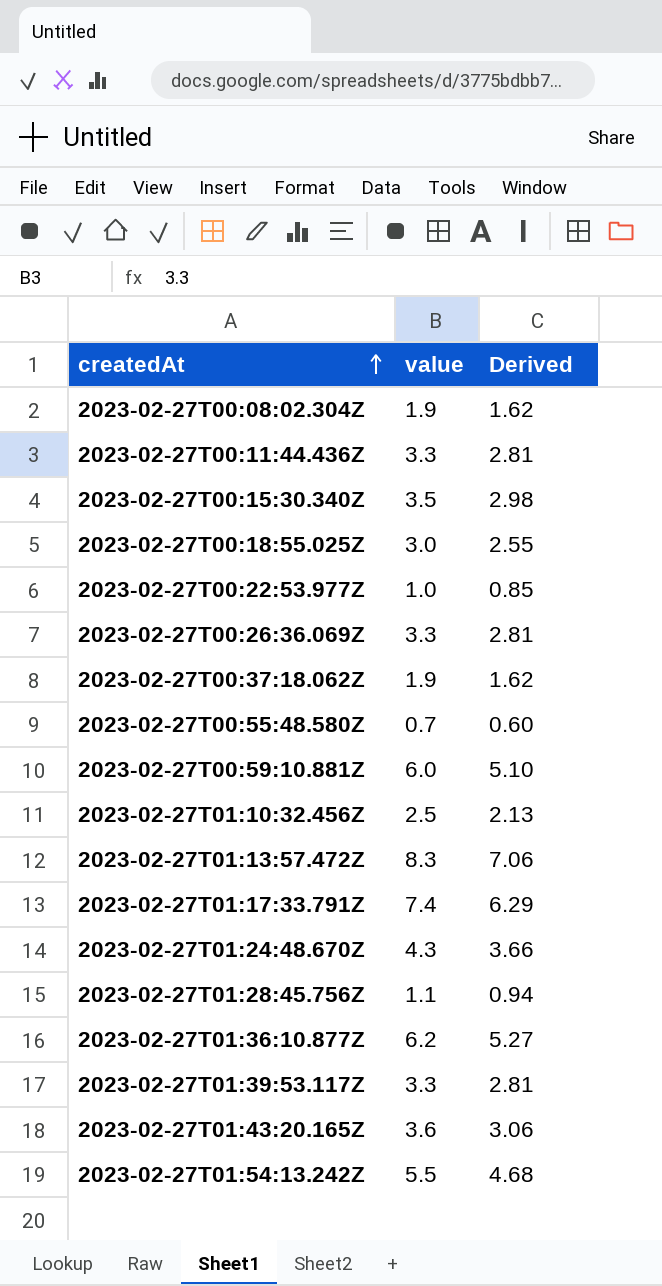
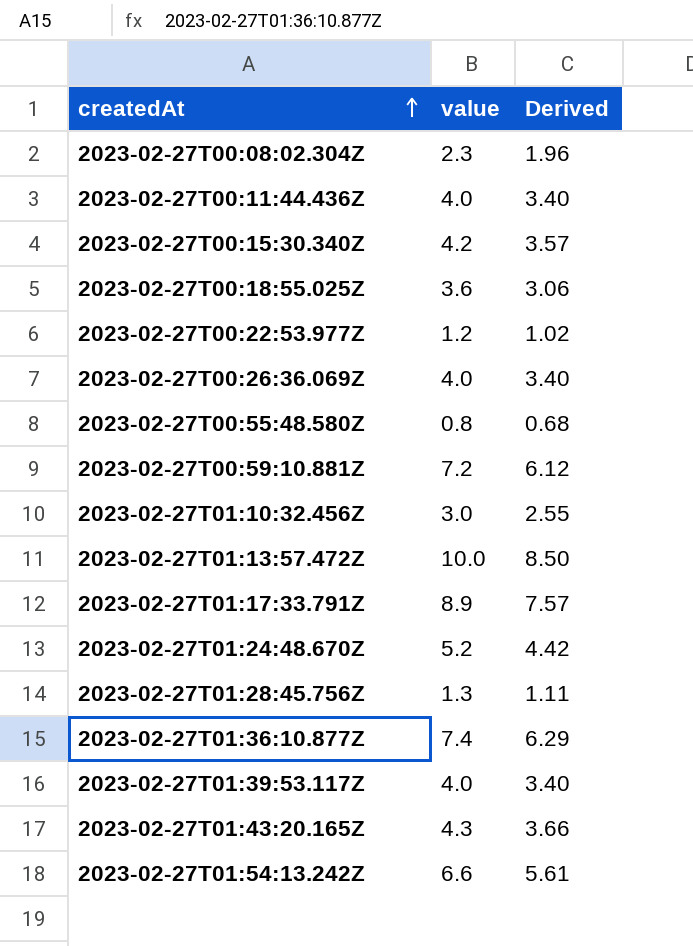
row 2023-02-27T00:37:18.062Z: 1.9 | 1.62 -> none
2023-02-27T00:08:02.304Z | value: 1.9 -> 2.3
2023-02-27T00:08:02.304Z | Derived: 1.62 -> 1.96
2023-02-27T00:11:44.436Z | value: 3.3 -> 4.0
2023-02-27T00:11:44.436Z | Derived: 2.81 -> 3.40
2023-02-27T00:15:30.340Z | value: 3.5 -> 4.2
2023-02-27T00:15:30.340Z | Derived: 2.98 -> 3.57
2023-02-27T00:18:55.025Z | value: 3.0 -> 3.6
2023-02-27T00:18:55.025Z | Derived: 2.55 -> 3.06
2023-02-27T00:22:53.977Z | value: 1.0 -> 1.2
2023-02-27T00:22:53.977Z | Derived: 0.85 -> 1.02
2023-02-27T00:26:36.069Z | value: 3.3 -> 4.0
2023-02-27T00:26:36.069Z | Derived: 2.81 -> 3.40
2023-02-27T00:55:48.580Z | value: 0.7 -> 0.8
2023-02-27T00:55:48.580Z | Derived: 0.60 -> 0.68
2023-02-27T00:59:10.881Z | value: 6.0 -> 7.2
2023-02-27T00:59:10.881Z | Derived: 5.10 -> 6.12
2023-02-27T01:10:32.456Z | value: 2.5 -> 3.0
2023-02-27T01:10:32.456Z | Derived: 2.13 -> 2.55
2023-02-27T01:13:57.472Z | value: 8.3 -> 10.0
2023-02-27T01:13:57.472Z | Derived: 7.06 -> 8.50
2023-02-27T01:17:33.791Z | value: 7.4 -> 8.9
2023-02-27T01:17:33.791Z | Derived: 6.29 -> 7.57
2023-02-27T01:24:48.670Z | value: 4.3 -> 5.2
2023-02-27T01:24:48.670Z | Derived: 3.66 -> 4.42
2023-02-27T01:28:45.756Z | value: 1.1 -> 1.3
2023-02-27T01:28:45.756Z | Derived: 0.94 -> 1.11
2023-02-27T01:36:10.877Z | value: 6.2 -> 7.4
2023-02-27T01:36:10.877Z | Derived: 5.27 -> 6.29
2023-02-27T01:39:53.117Z | value: 3.3 -> 4.0
2023-02-27T01:39:53.117Z | Derived: 2.81 -> 3.40
2023-02-27T01:43:20.165Z | value: 3.6 -> 4.3
2023-02-27T01:43:20.165Z | Derived: 3.06 -> 3.66
2023-02-27T01:54:13.242Z | value: 5.5 -> 6.6
2023-02-27T01:54:13.242Z | Derived: 4.68 -> 5.61

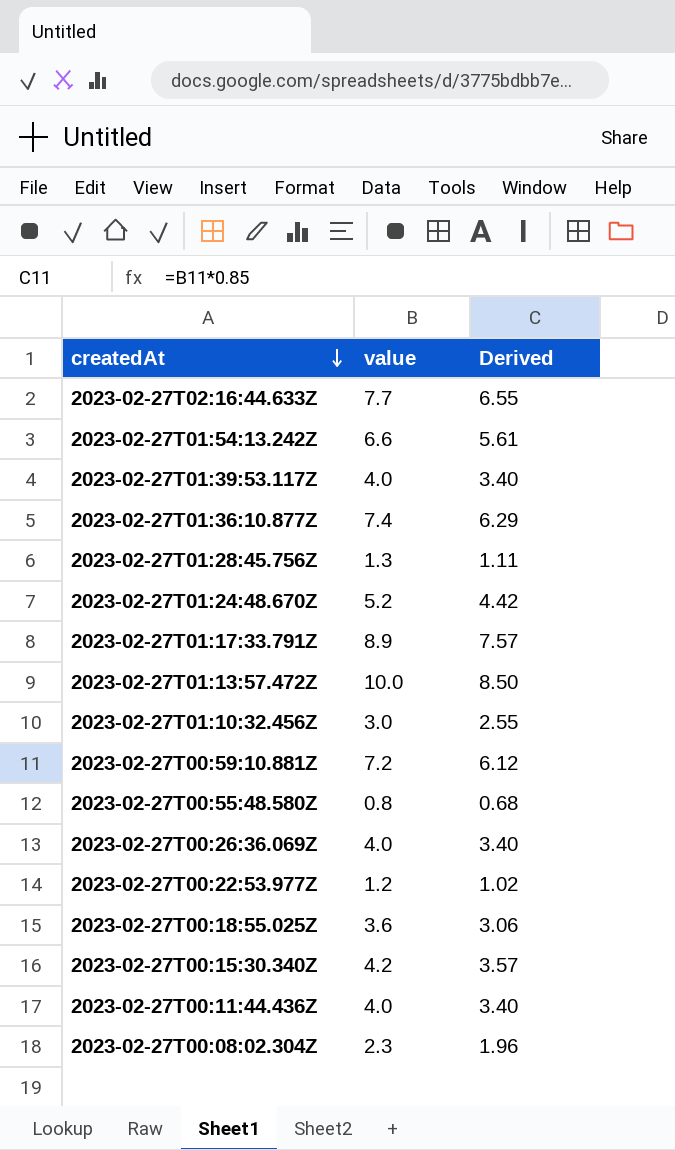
row order: createdAt ascending -> createdAt descending
row 2023-02-27T01:43:20.165Z: 4.3 | 3.66 -> none
row 2023-02-27T02:16:44.633Z: none -> 7.7 | 6.55

